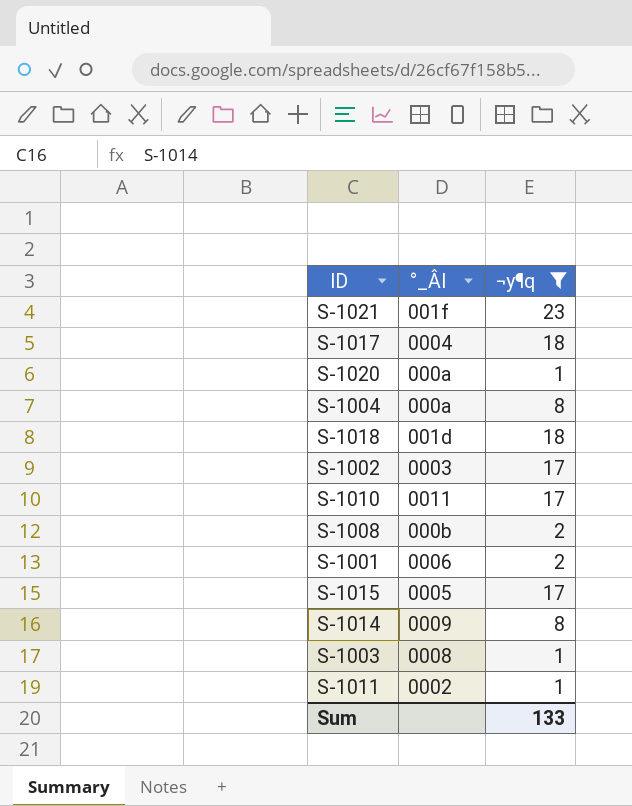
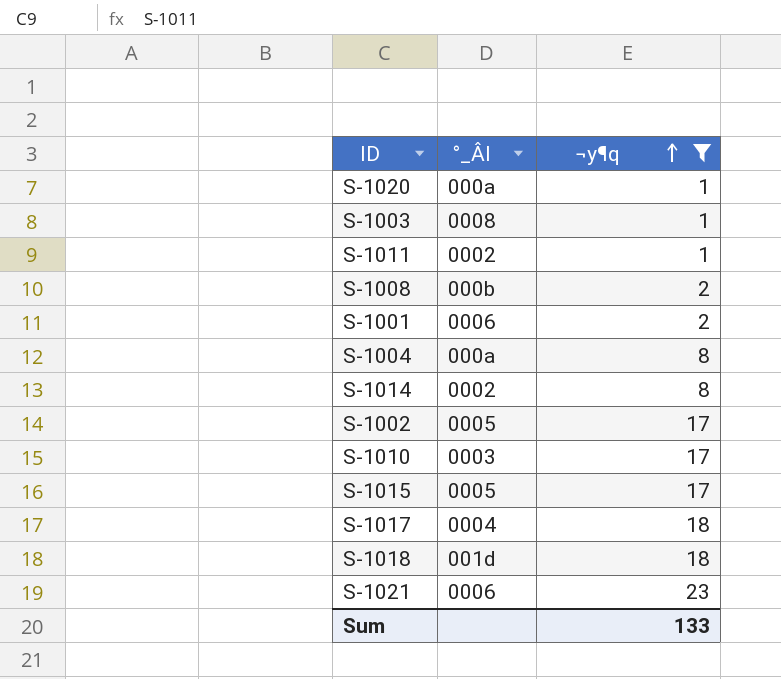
row order: none -> ¬y¶q ascending
S-1014 | °_ÂI: 0009 -> 0002
S-1002 | °_ÂI: 0003 -> 0005
S-1010 | °_ÂI: 0011 -> 0003
S-1021 | °_ÂI: 001f -> 0006

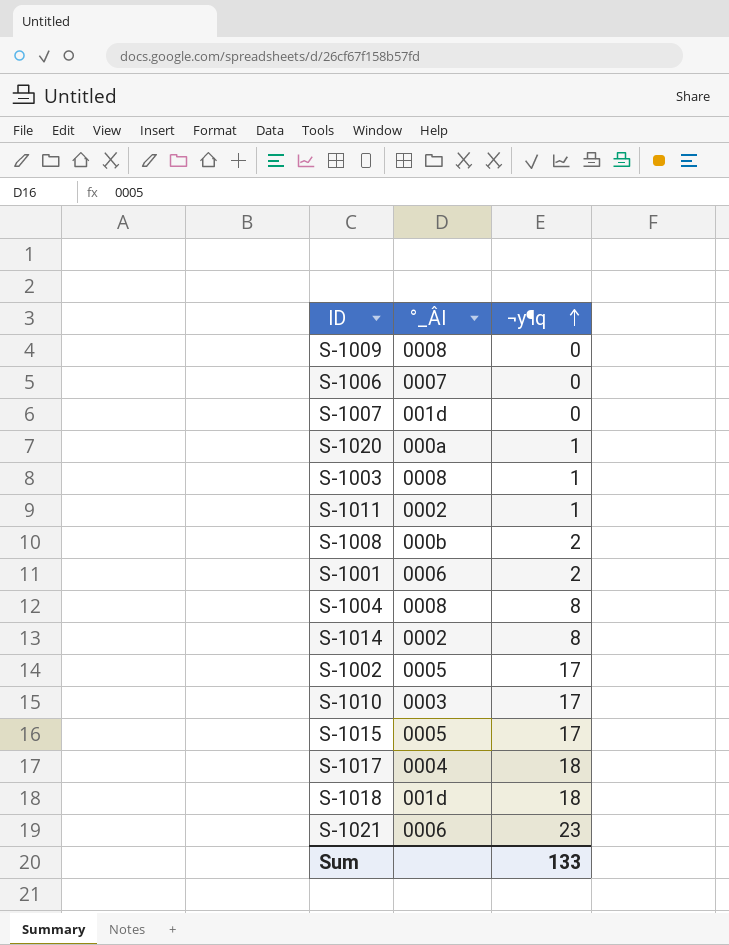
filter: ¬y¶q != 0 -> none
S-1004 | °_ÂI: 000a -> 0008

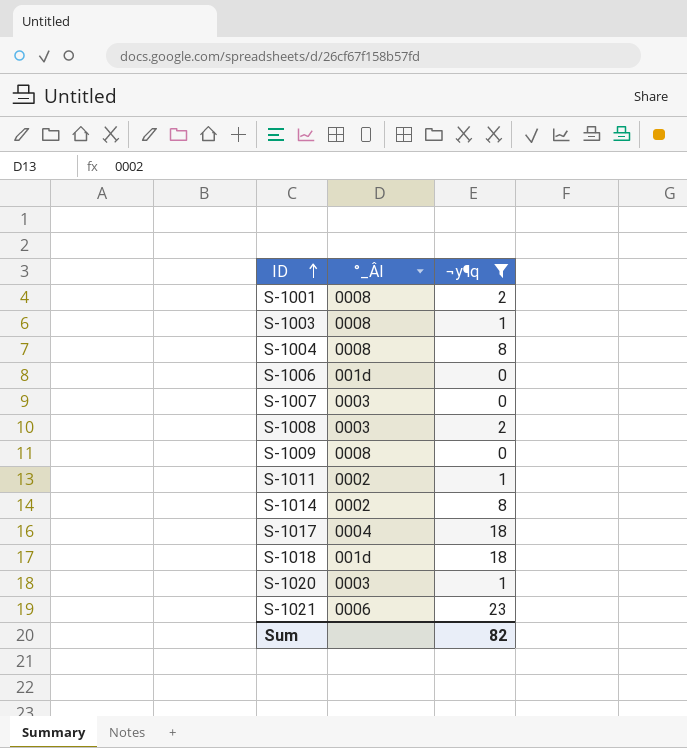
filter: none -> ¬y¶q != 17
row order: ¬y¶q ascending -> ID ascending
S-1001 | °_ÂI: 0006 -> 0008
S-1006 | °_ÂI: 0007 -> 001d
S-1007 | °_ÂI: 001d -> 0003
S-1008 | °_ÂI: 000b -> 0003
S-1020 | °_ÂI: 000a -> 0003
Sum | ¬y¶q: 133 -> 82

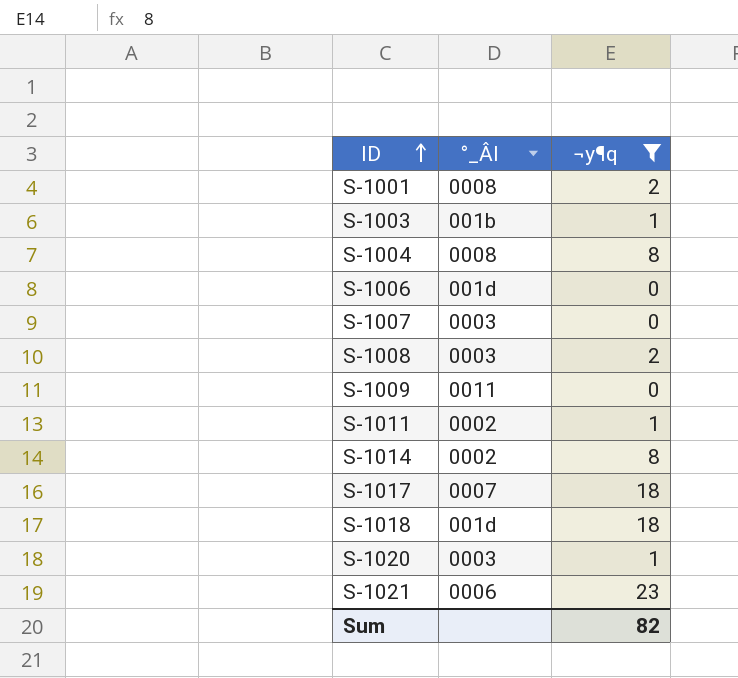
S-1003 | °_ÂI: 0008 -> 001b
S-1009 | °_ÂI: 0008 -> 0011
S-1017 | °_ÂI: 0004 -> 0007

